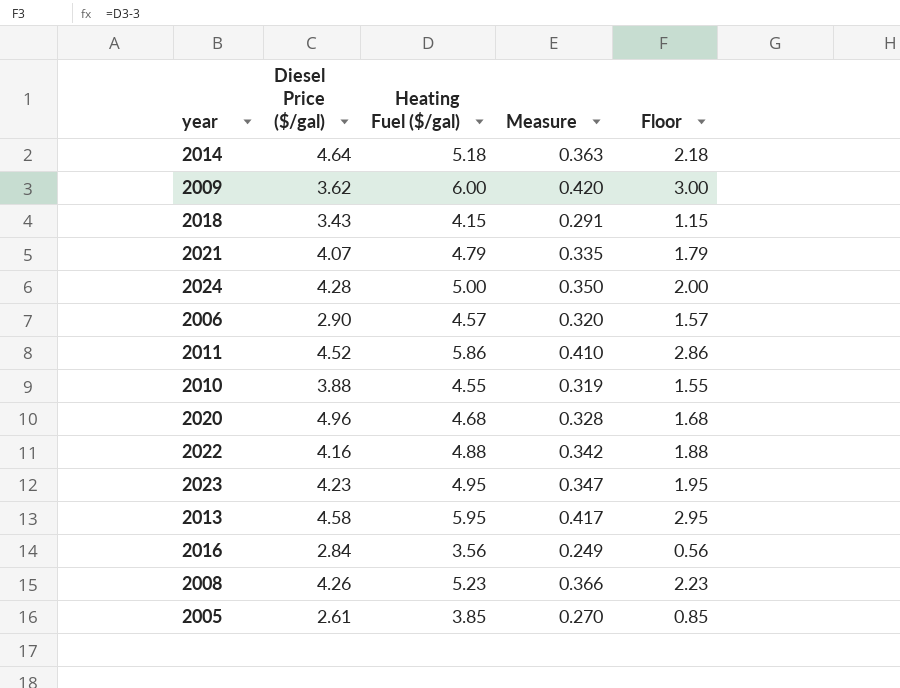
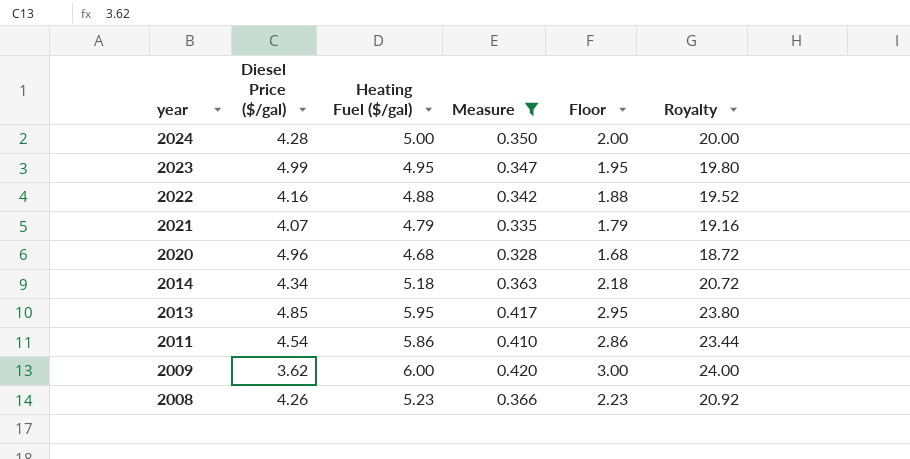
filter: none -> Measure >= 0.328
row order: none -> year descending
column Royalty | formula: none -> [Heating Fuel ($/gal)] * 4
2023 | Diesel Price ($/gal): 4.23 -> 4.99
2014 | Diesel Price ($/gal): 4.64 -> 4.34
2013 | Diesel Price ($/gal): 4.58 -> 4.85
2011 | Diesel Price ($/gal): 4.52 -> 4.54

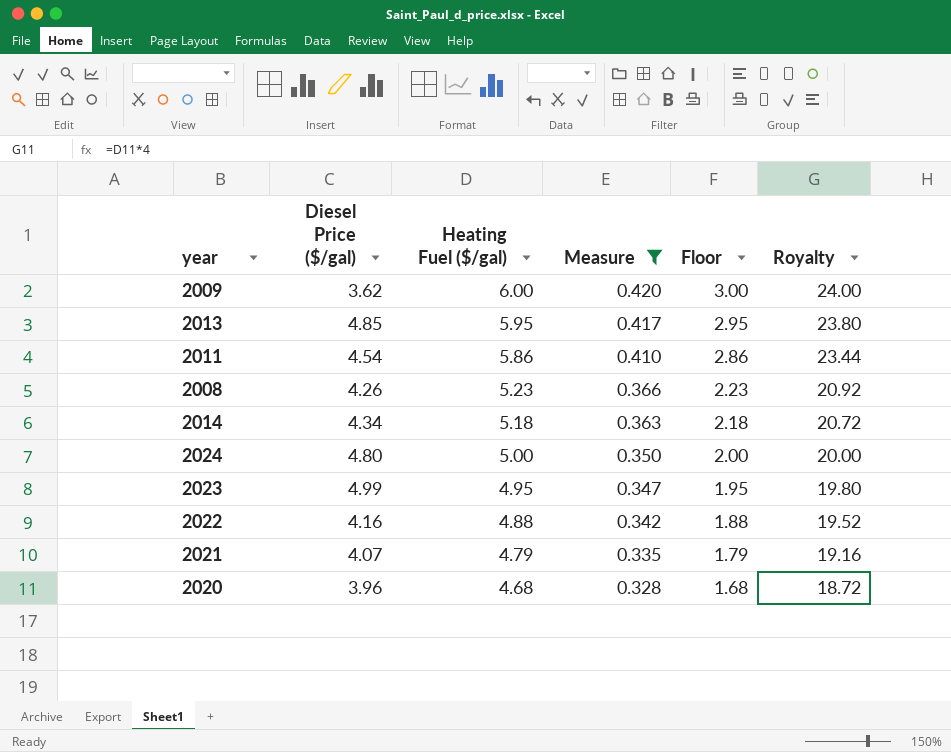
row order: year descending -> Heating Fuel ($/gal) descending
2024 | Diesel Price ($/gal): 4.28 -> 4.80
2020 | Diesel Price ($/gal): 4.96 -> 3.96

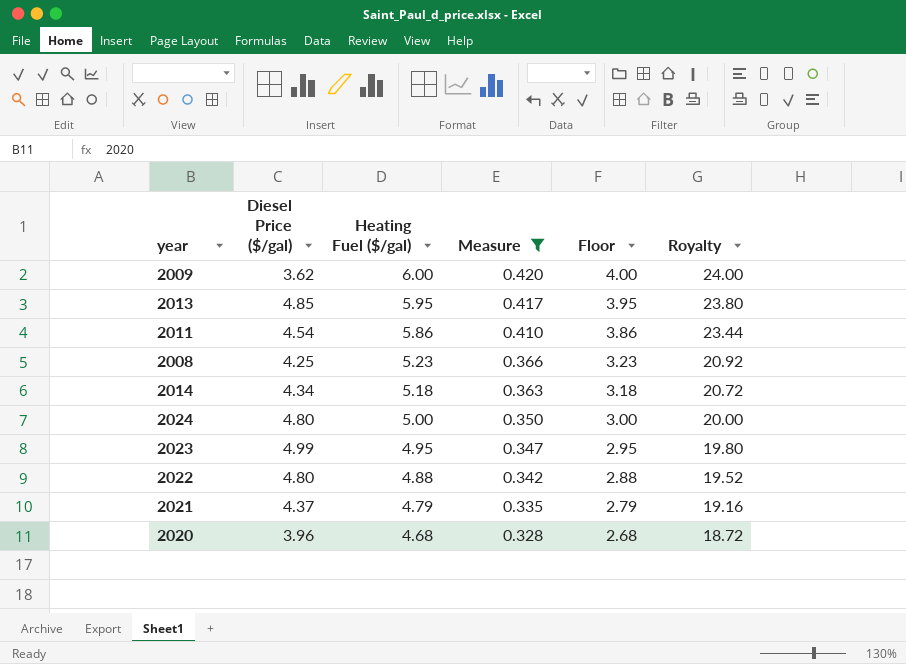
column Floor | formula: [Heating Fuel ($/gal)] - 3 -> [Heating Fuel ($/gal)] - 2
2008 | Diesel Price ($/gal): 4.26 -> 4.25
2022 | Diesel Price ($/gal): 4.16 -> 4.80
2021 | Diesel Price ($/gal): 4.07 -> 4.37

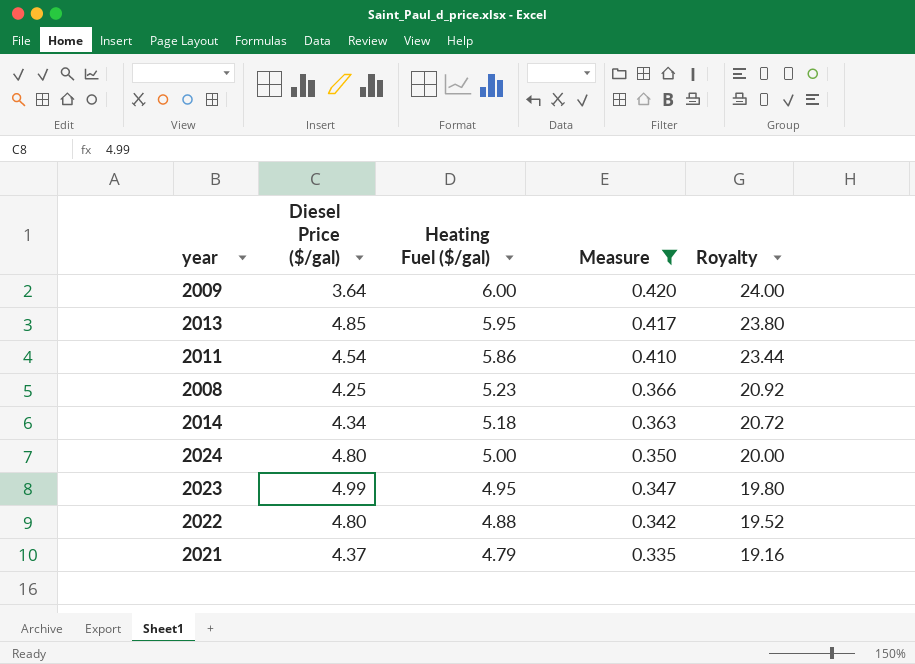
column Floor | formula: [Heating Fuel ($/gal)] - 2 -> none
row 2020: 3.96 | 4.68 | 0.328 | 2.68 | 18.72 -> none
2009 | Diesel Price ($/gal): 3.62 -> 3.64

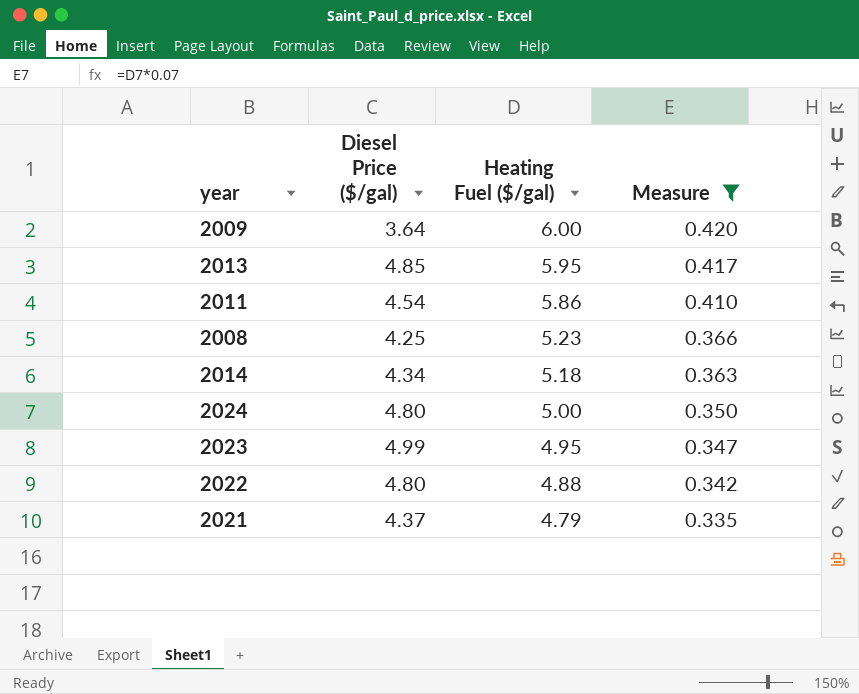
column Royalty | formula: [Heating Fuel ($/gal)] * 4 -> none

